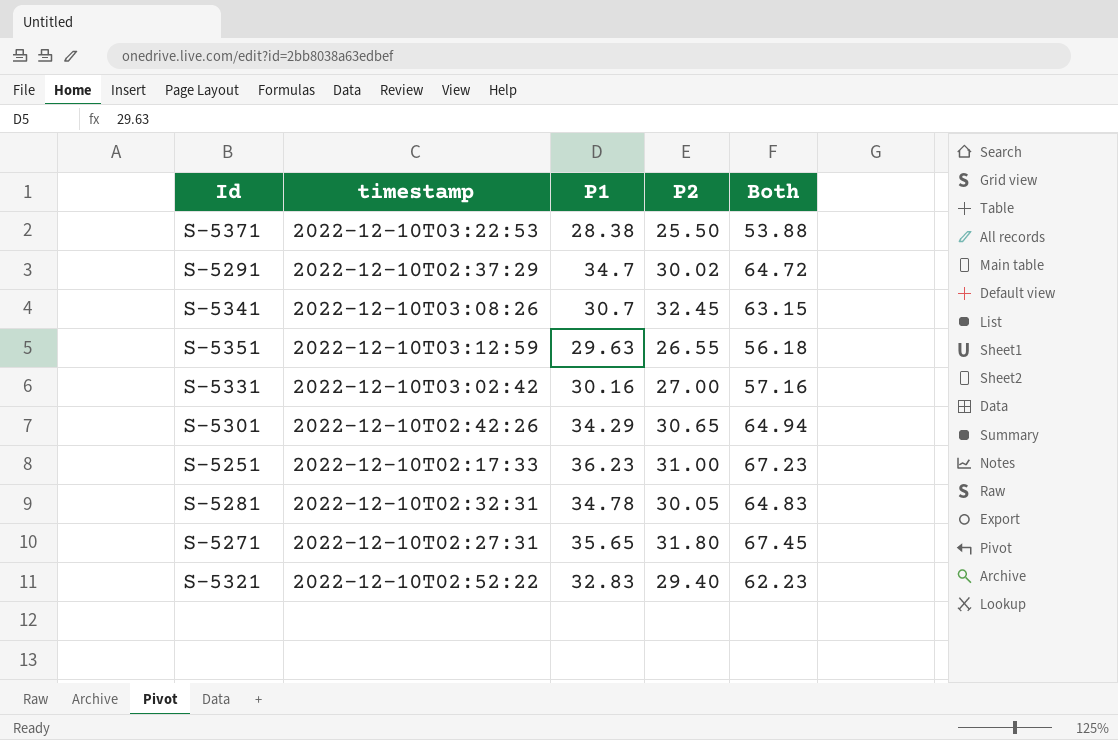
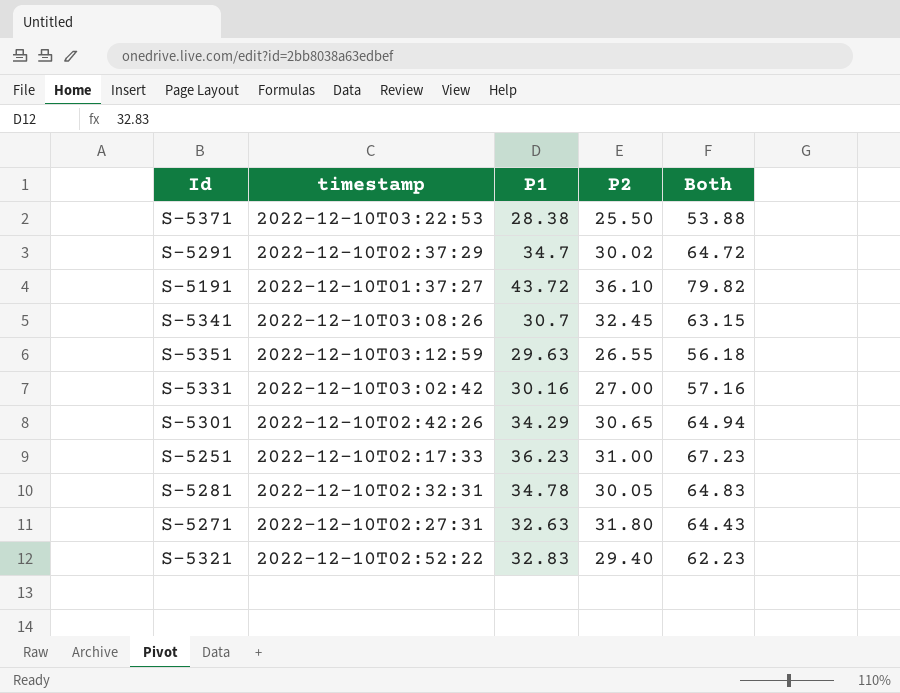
row S-5191: none -> 2022-12-10T01:37:27 | 43.72 | 36.10 | 79.82
S-5271 | P1: 35.65 -> 32.63
S-5271 | Both: 67.45 -> 64.43

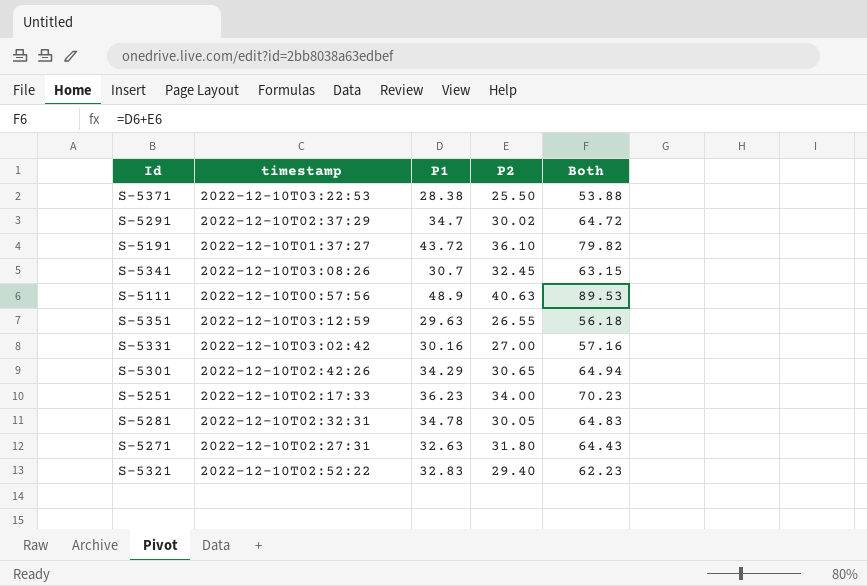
row S-5111: none -> 2022-12-10T00:57:56 | 48.9 | 40.63 | 89.53
S-5251 | P2: 31.00 -> 34.00
S-5251 | Both: 67.23 -> 70.23

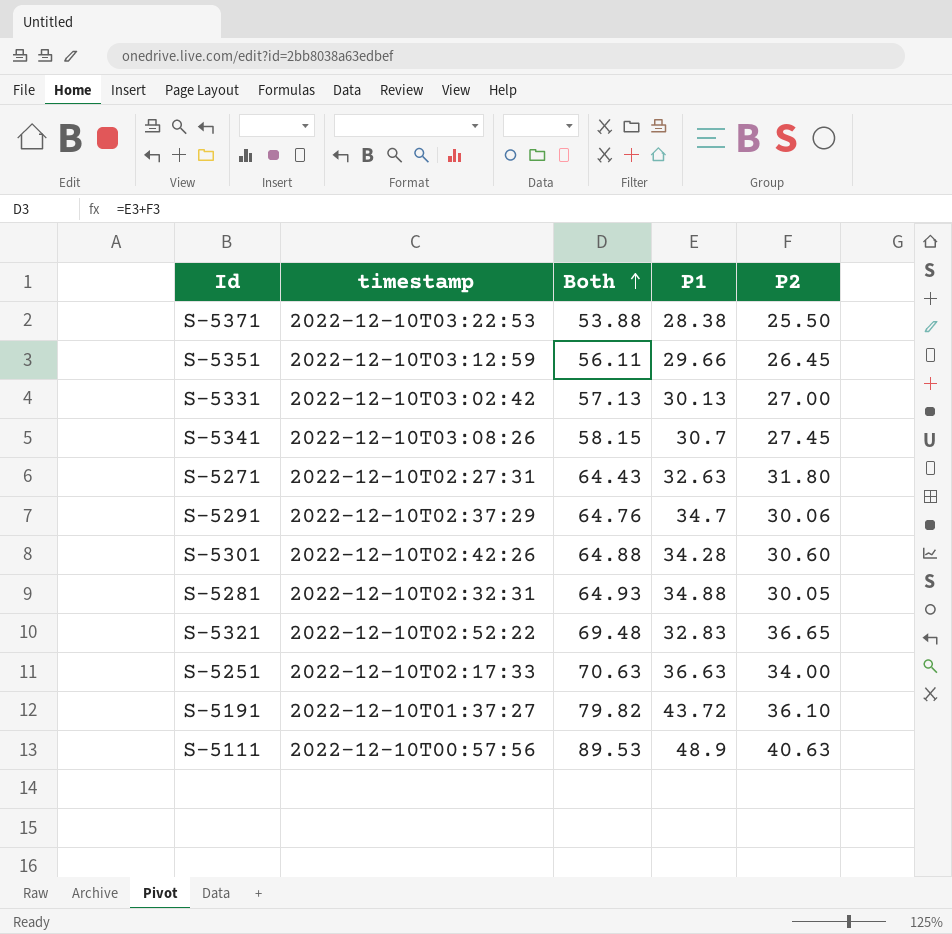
row order: none -> Both ascending
column Both | position: 5 -> 3
S-5351 | Both: 56.18 -> 56.11
S-5351 | P1: 29.63 -> 29.66
S-5351 | P2: 26.55 -> 26.45
S-5331 | Both: 57.16 -> 57.13
S-5331 | P1: 30.16 -> 30.13
S-5341 | Both: 63.15 -> 58.15
S-5341 | P2: 32.45 -> 27.45
S-5291 | Both: 64.72 -> 64.76
S-5291 | P2: 30.02 -> 30.06
S-5301 | Both: 64.94 -> 64.88
S-5301 | P1: 34.29 -> 34.28
S-5301 | P2: 30.65 -> 30.60
S-5281 | Both: 64.83 -> 64.93
S-5281 | P1: 34.78 -> 34.88
S-5321 | Both: 62.23 -> 69.48
S-5321 | P2: 29.40 -> 36.65
S-5251 | Both: 70.23 -> 70.63
S-5251 | P1: 36.23 -> 36.63

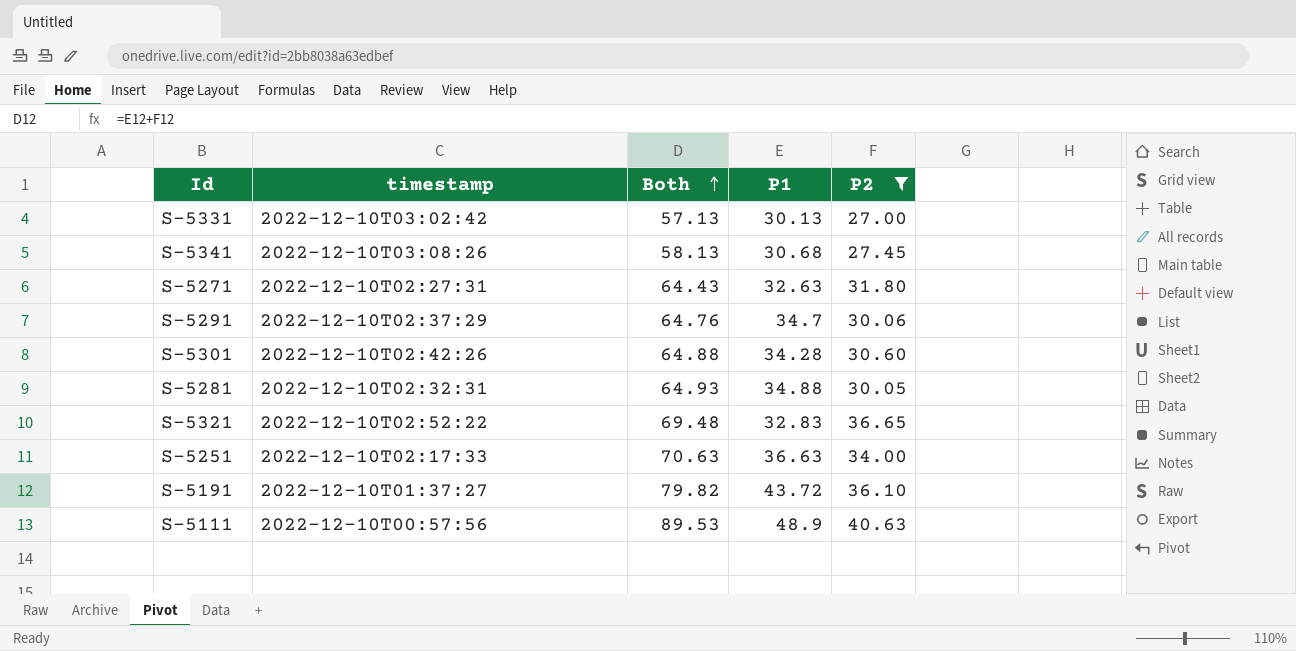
filter: none -> P2 >= 27.00
S-5341 | Both: 58.15 -> 58.13
S-5341 | P1: 30.7 -> 30.68

